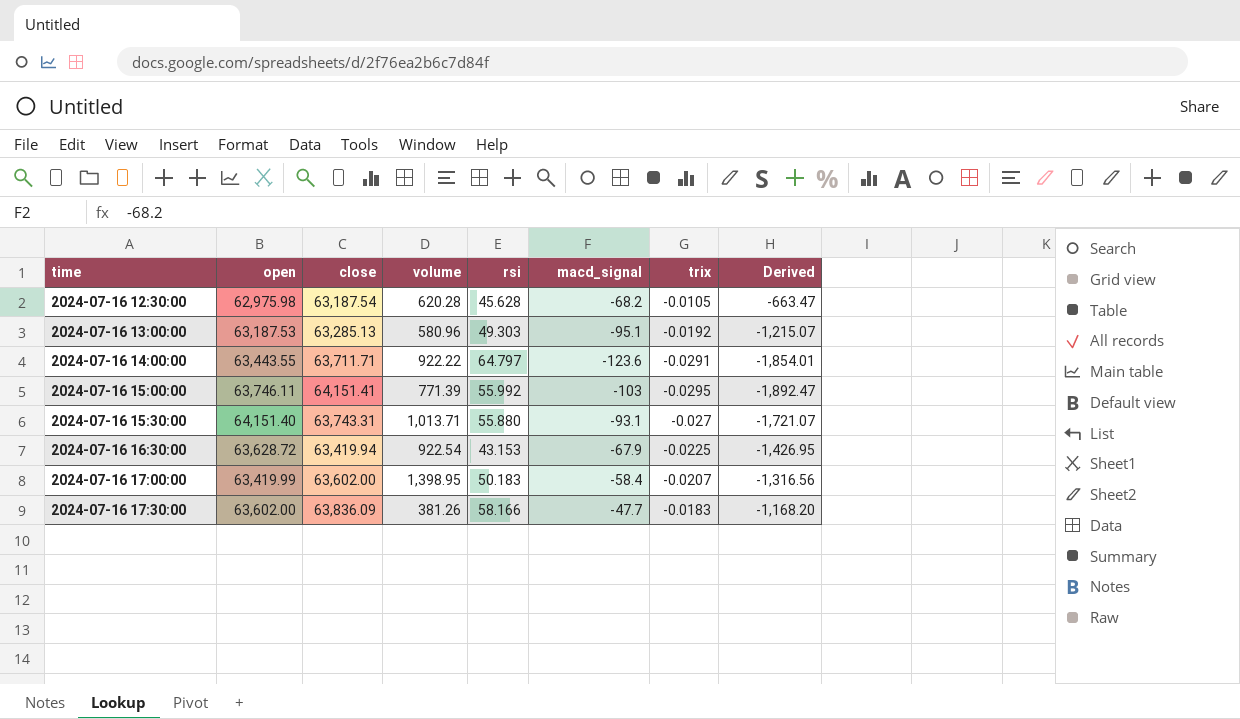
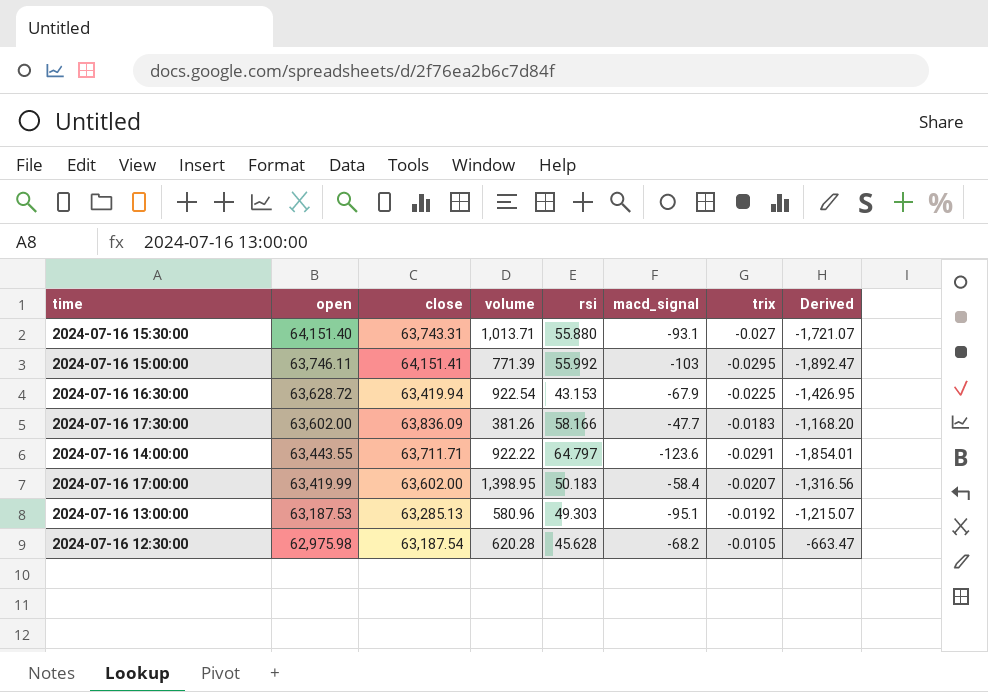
row order: time ascending -> open descending

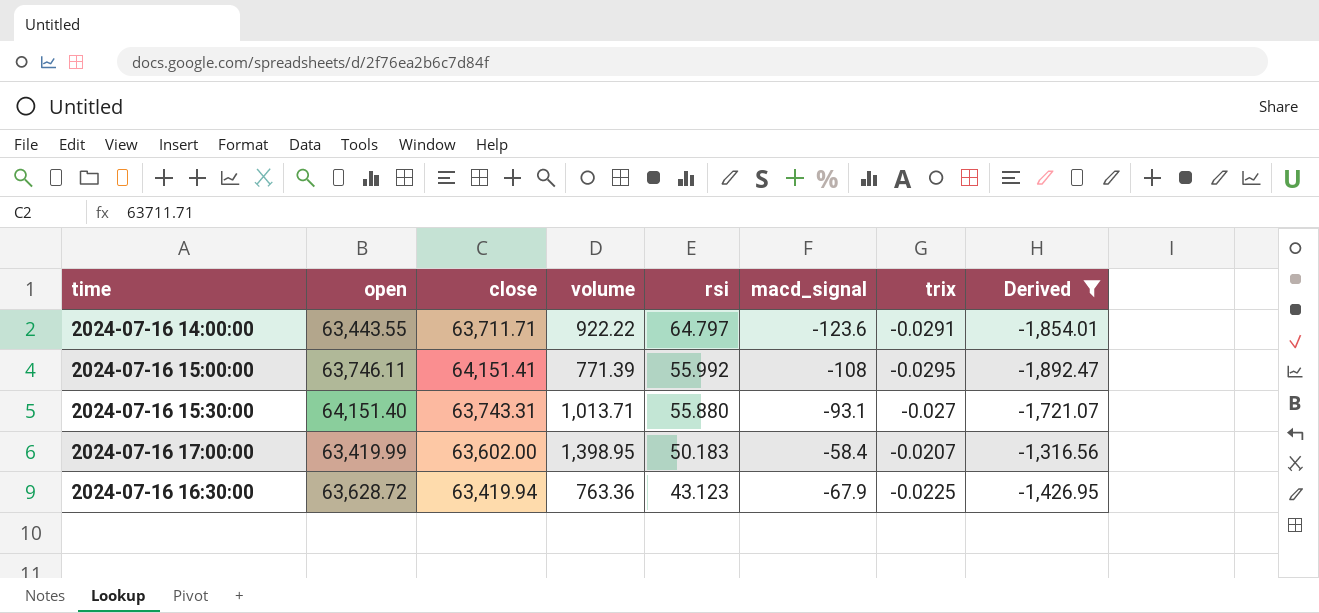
filter: none -> Derived <= -1,316.56
row order: open descending -> rsi descending
2024-07-16 15:00:00 | macd_signal: -103 -> -108
2024-07-16 16:30:00 | volume: 922.54 -> 763.36
2024-07-16 16:30:00 | rsi: 43.153 -> 43.123

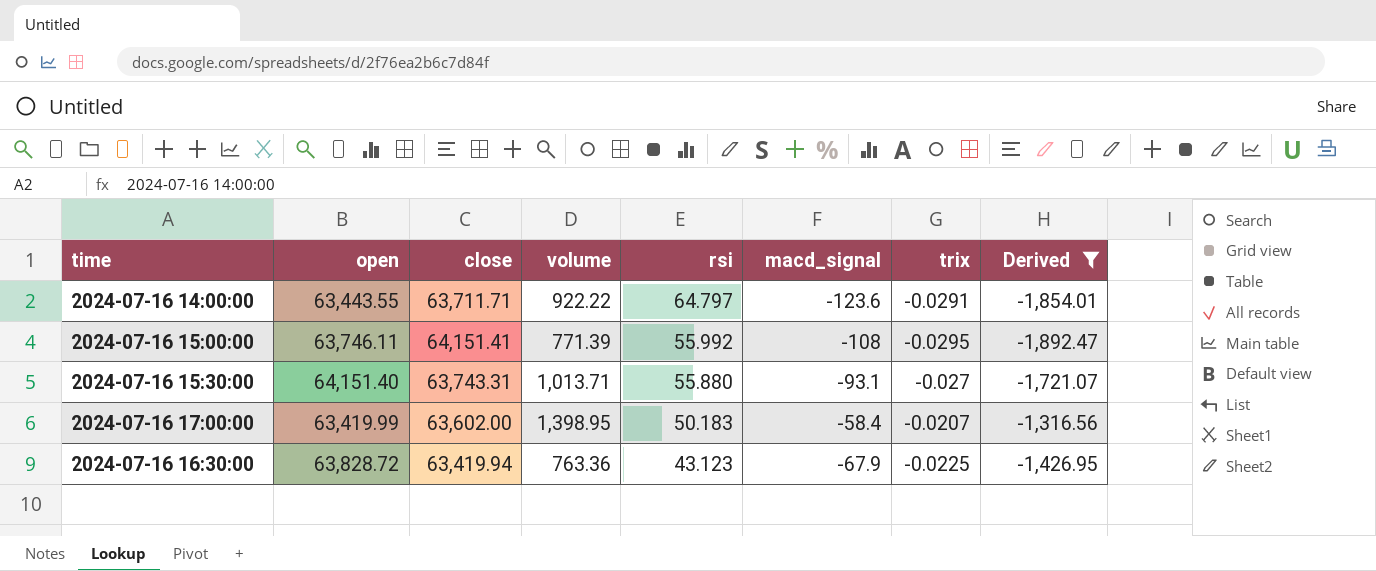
2024-07-16 16:30:00 | open: 63,628.72 -> 63,828.72

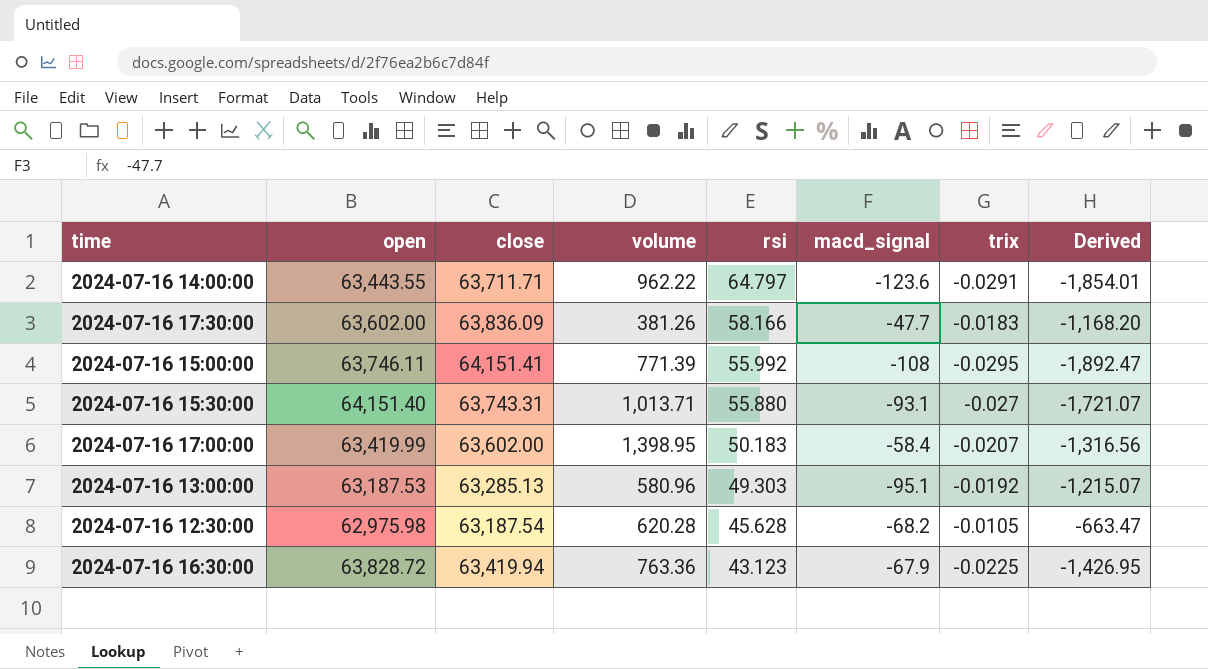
filter: Derived <= -1,316.56 -> none
2024-07-16 14:00:00 | volume: 922.22 -> 962.22

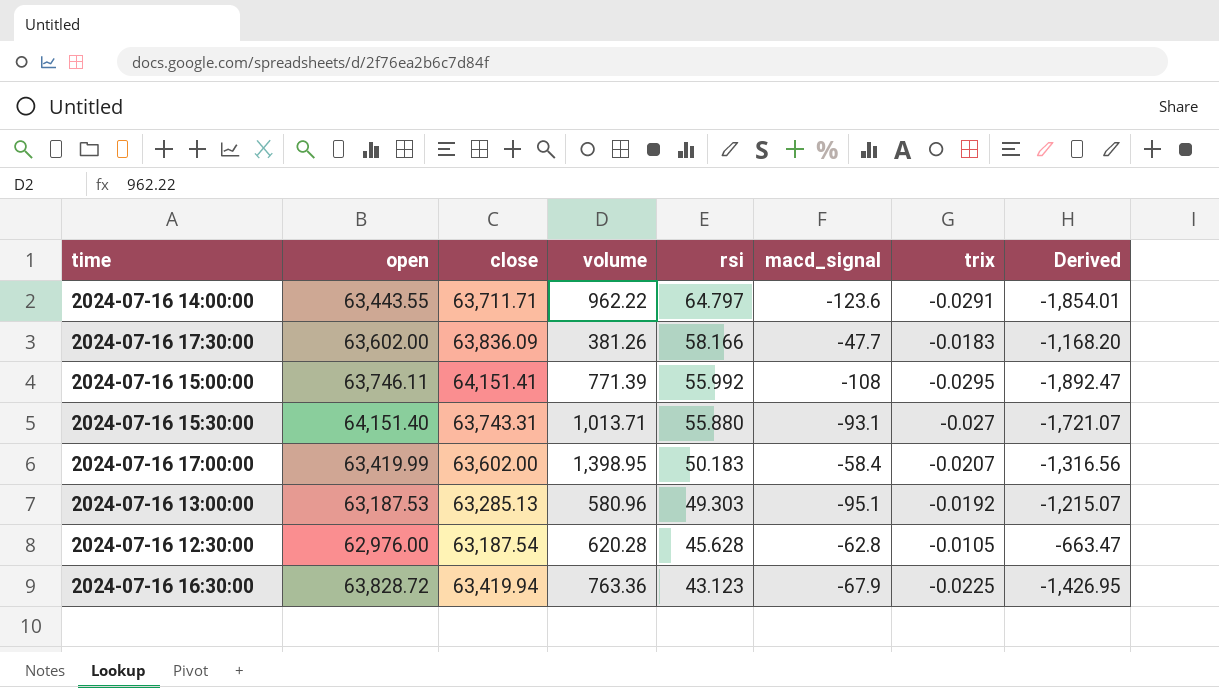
2024-07-16 12:30:00 | open: 62,975.98 -> 62,976.00
2024-07-16 12:30:00 | macd_signal: -68.2 -> -62.8

